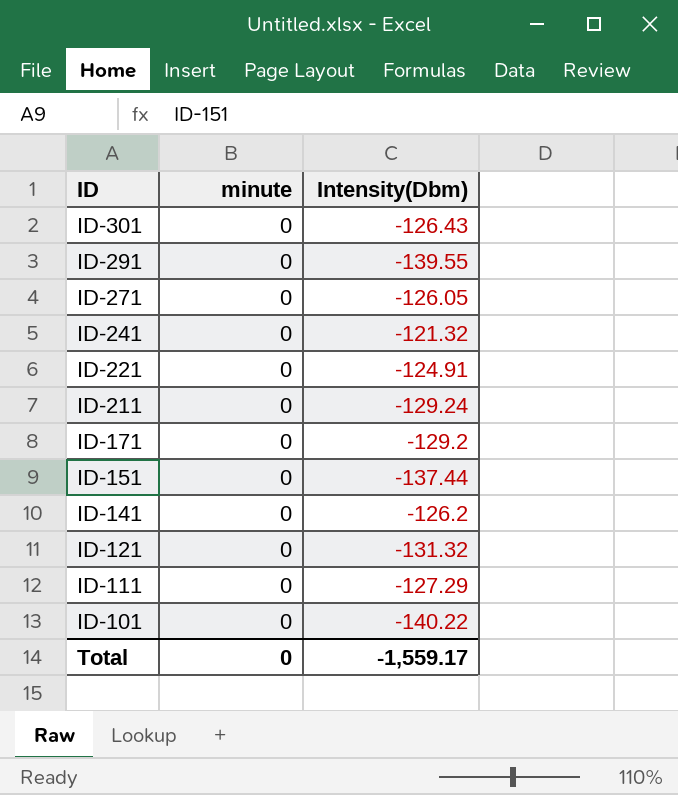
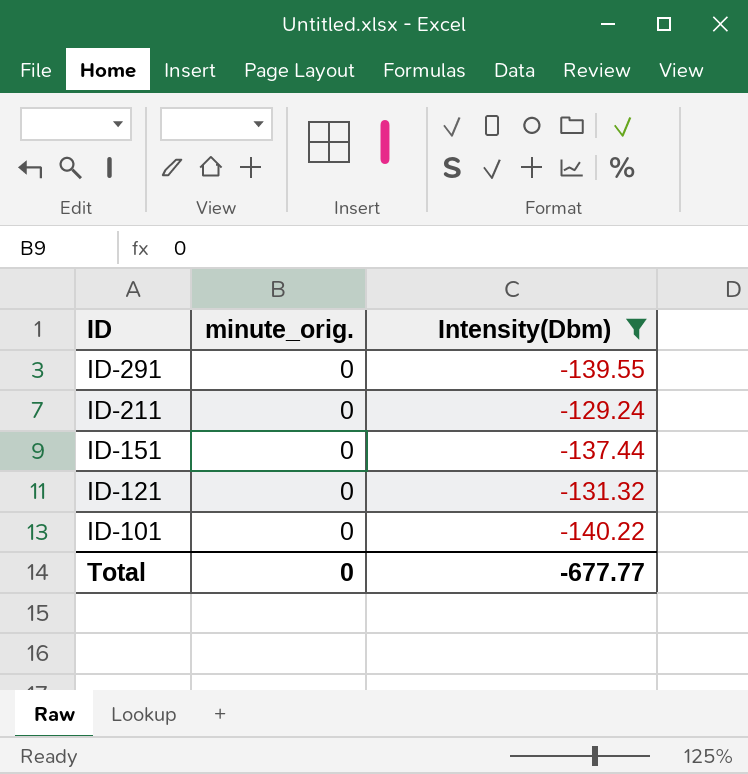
filter: none -> Intensity(Dbm) <= -129.24
column name: minute -> minute_orig.
Total | Intensity(Dbm): -1,559.17 -> -677.77

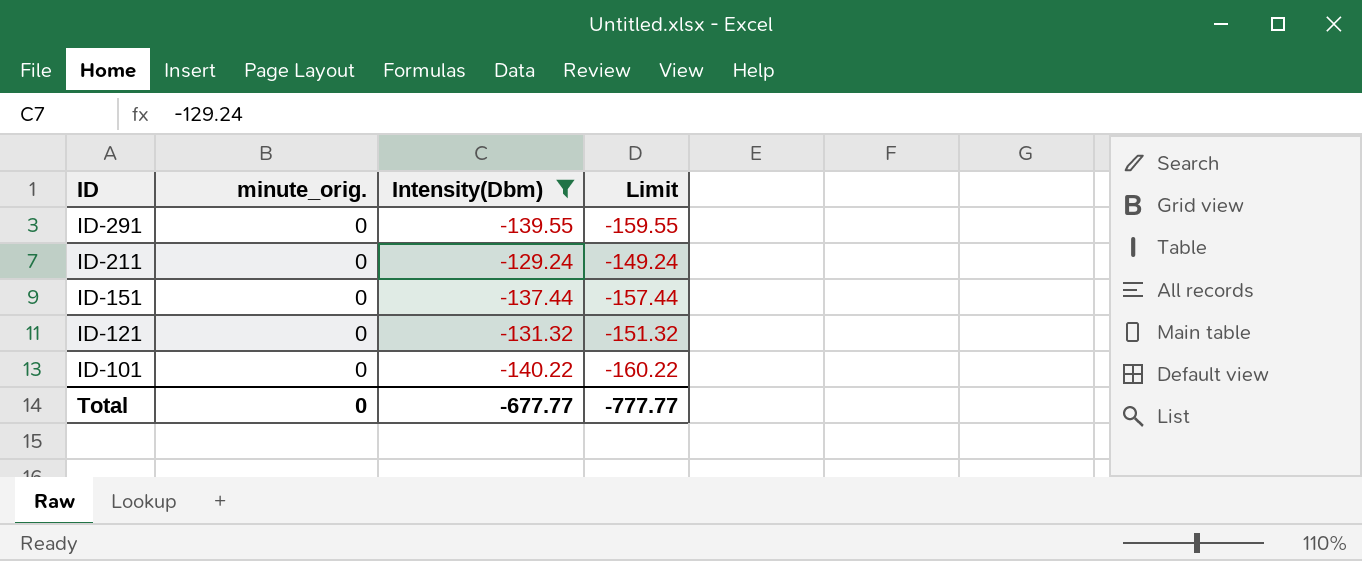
column Limit | formula: none -> [Intensity(Dbm)] - 20

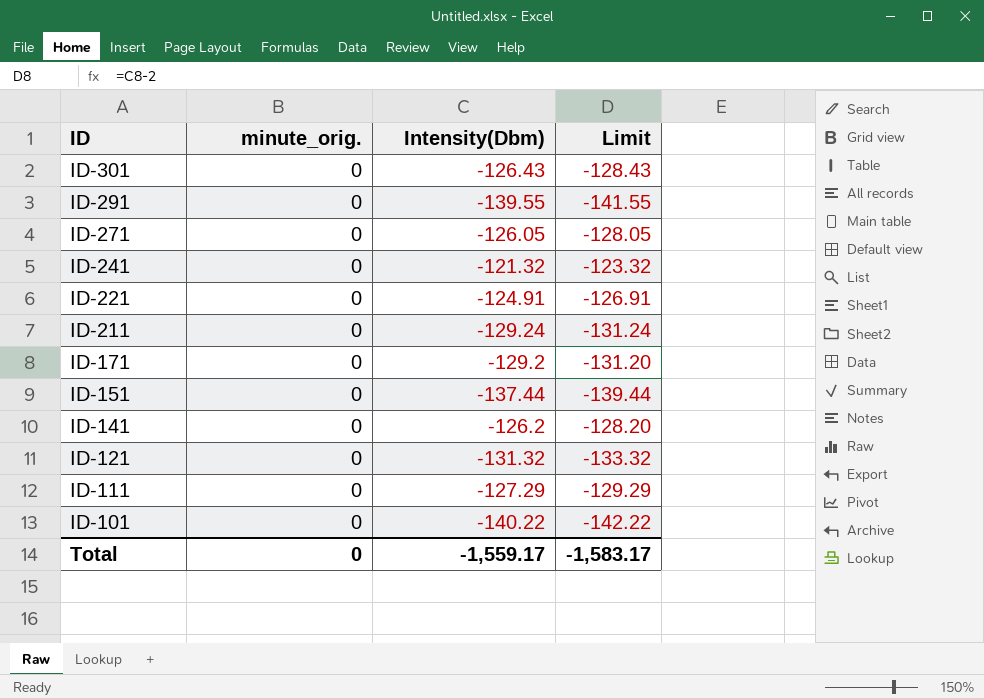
filter: Intensity(Dbm) <= -129.24 -> none
column Limit | formula: [Intensity(Dbm)] - 20 -> [Intensity(Dbm)] - 2
Total | Intensity(Dbm): -677.77 -> -1,559.17
Total | Limit: -777.77 -> -1,583.17

